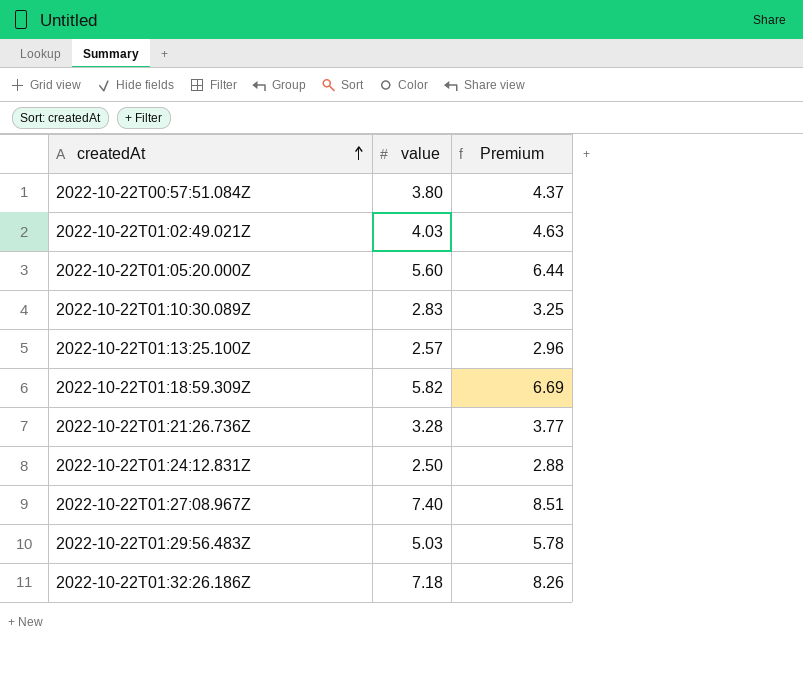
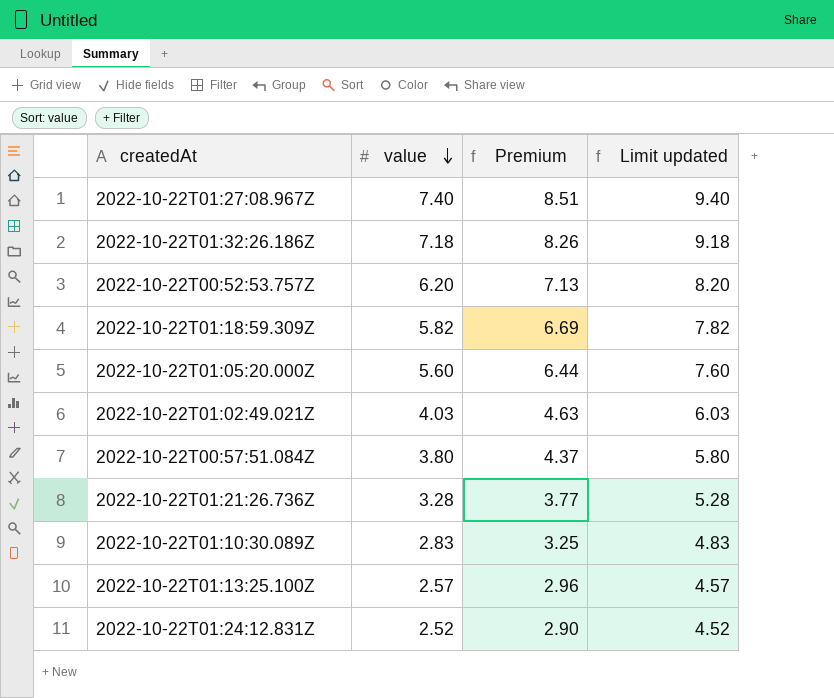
row order: createdAt ascending -> value descending
column Limit updated | formula: none -> [value] + 2
row 2022-10-22T01:29:56.483Z: 5.03 | 5.78 -> none
row 2022-10-22T00:52:53.757Z: none -> 6.20 | 7.13 | 8.20
2022-10-22T01:24:12.831Z | value: 2.50 -> 2.52
2022-10-22T01:24:12.831Z | Premium: 2.88 -> 2.90

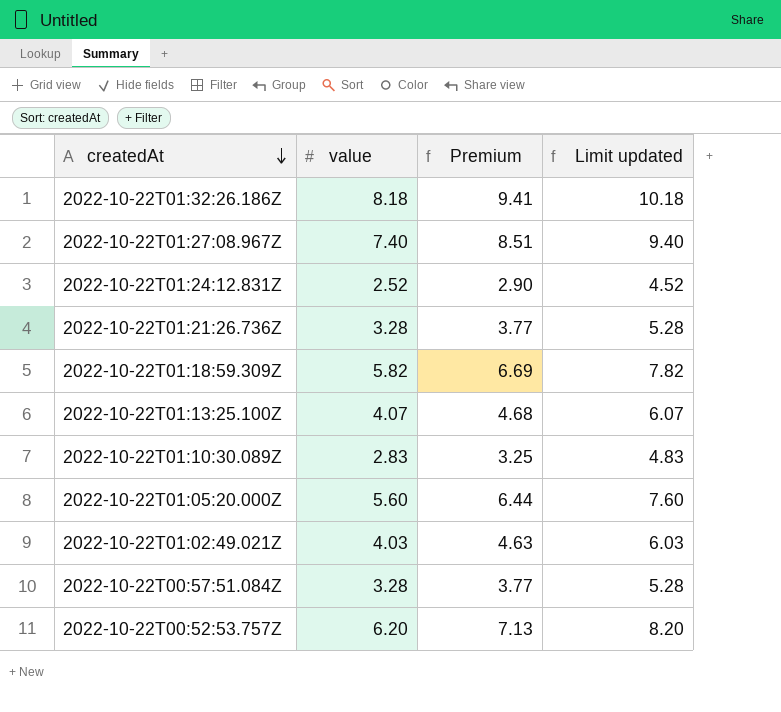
row order: value descending -> createdAt descending
2022-10-22T01:32:26.186Z | value: 7.18 -> 8.18
2022-10-22T01:32:26.186Z | Premium: 8.26 -> 9.41
2022-10-22T01:32:26.186Z | Limit updated: 9.18 -> 10.18
2022-10-22T01:13:25.100Z | value: 2.57 -> 4.07
2022-10-22T01:13:25.100Z | Premium: 2.96 -> 4.68
2022-10-22T01:13:25.100Z | Limit updated: 4.57 -> 6.07
2022-10-22T00:57:51.084Z | value: 3.80 -> 3.28
2022-10-22T00:57:51.084Z | Premium: 4.37 -> 3.77
2022-10-22T00:57:51.084Z | Limit updated: 5.80 -> 5.28

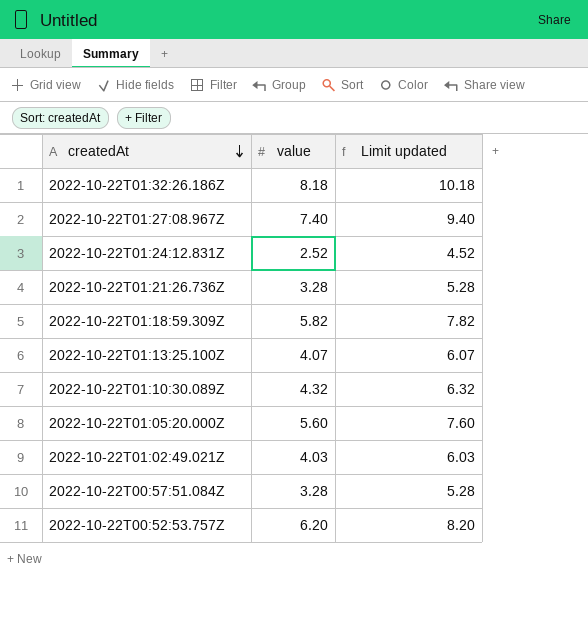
column Premium | formula: [value] * 1.15 -> none
2022-10-22T01:10:30.089Z | value: 2.83 -> 4.32
2022-10-22T01:10:30.089Z | Limit updated: 4.83 -> 6.32

